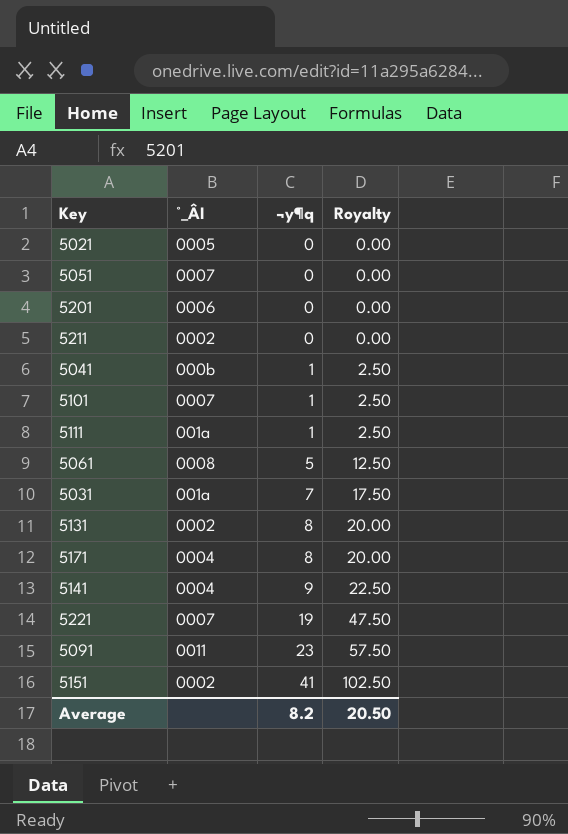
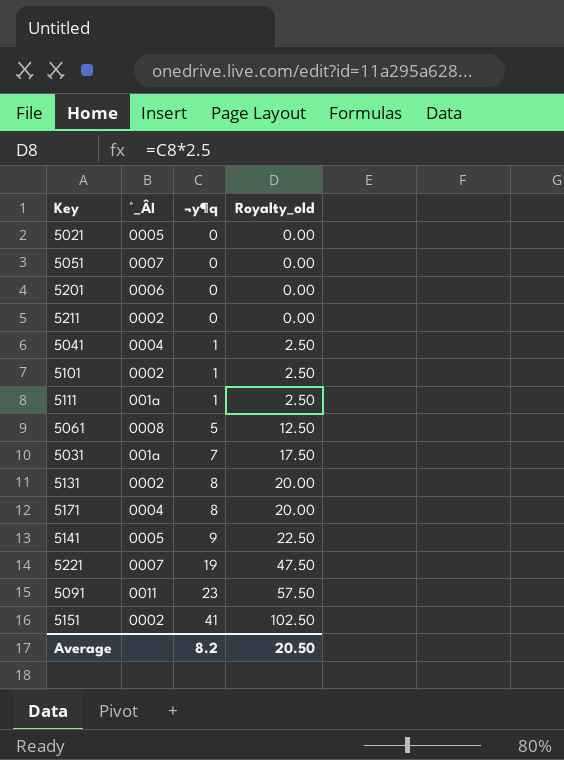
column name: Royalty -> Royalty_old
5041 | °_ÂI: 000b -> 0004
5101 | °_ÂI: 0007 -> 0002
5141 | °_ÂI: 0004 -> 0005

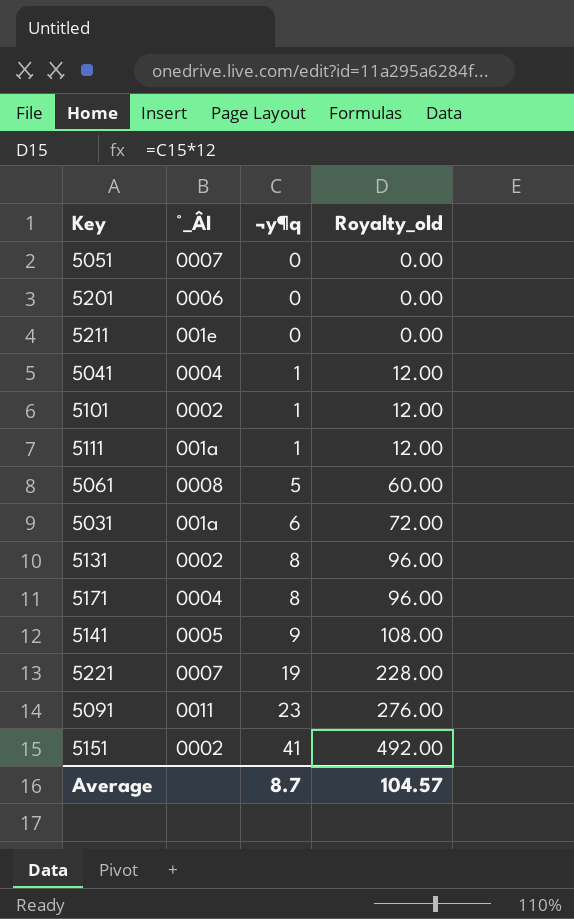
column Royalty_old | formula: [¬y¶q] * 2.5 -> [¬y¶q] * 12
row 5021: 0005 | 0 | 0.00 -> none
5211 | °_ÂI: 0002 -> 001e
5031 | ¬y¶q: 7 -> 6
Average | ¬y¶q: 8.2 -> 8.7
Average | Royalty_old: 20.50 -> 104.57

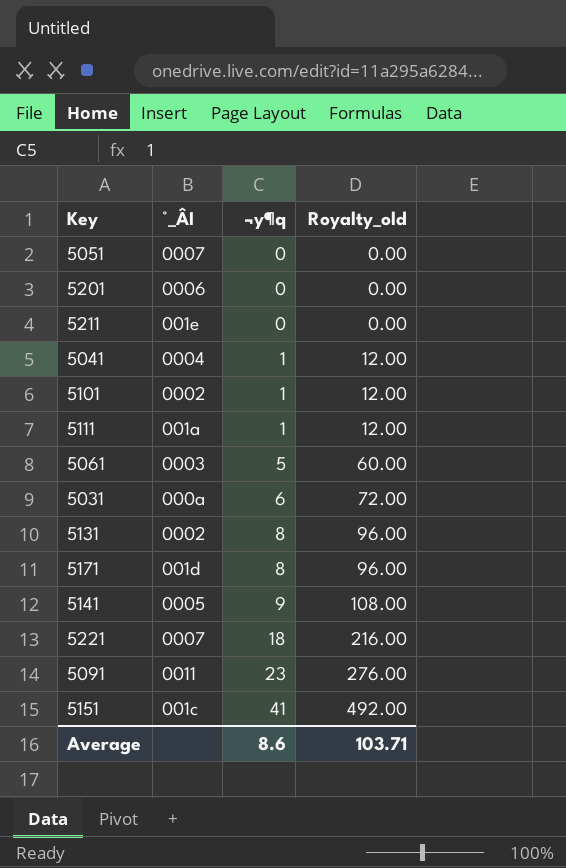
5061 | °_ÂI: 0008 -> 0003
5031 | °_ÂI: 001a -> 000a
5171 | °_ÂI: 0004 -> 001d
5221 | ¬y¶q: 19 -> 18
5221 | Royalty_old: 228.00 -> 216.00
5151 | °_ÂI: 0002 -> 001c
Average | ¬y¶q: 8.7 -> 8.6
Average | Royalty_old: 104.57 -> 103.71

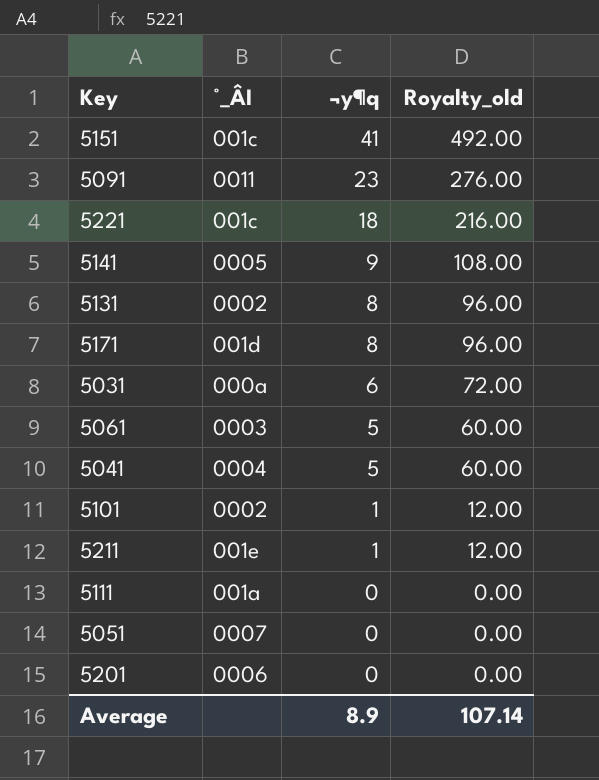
row order: ¬y¶q ascending -> ¬y¶q descending
5221 | °_ÂI: 0007 -> 001c
5041 | ¬y¶q: 1 -> 5
5041 | Royalty_old: 12.00 -> 60.00
5211 | ¬y¶q: 0 -> 1
5211 | Royalty_old: 0.00 -> 12.00
5111 | ¬y¶q: 1 -> 0
5111 | Royalty_old: 12.00 -> 0.00
Average | ¬y¶q: 8.6 -> 8.9
Average | Royalty_old: 103.71 -> 107.14

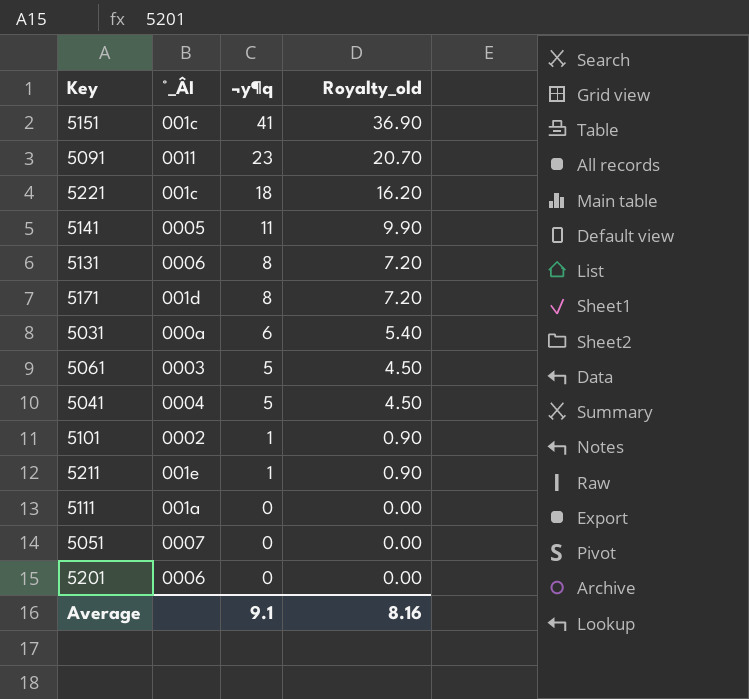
column Royalty_old | formula: [¬y¶q] * 12 -> [¬y¶q] * 0.9
5141 | ¬y¶q: 9 -> 11
5131 | °_ÂI: 0002 -> 0006
Average | ¬y¶q: 8.9 -> 9.1
Average | Royalty_old: 107.14 -> 8.16

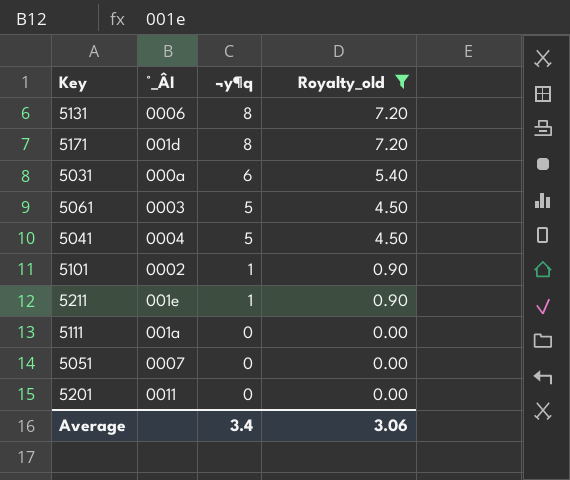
filter: none -> Royalty_old <= 7.20
5201 | °_ÂI: 0006 -> 0011
Average | ¬y¶q: 9.1 -> 3.4
Average | Royalty_old: 8.16 -> 3.06

